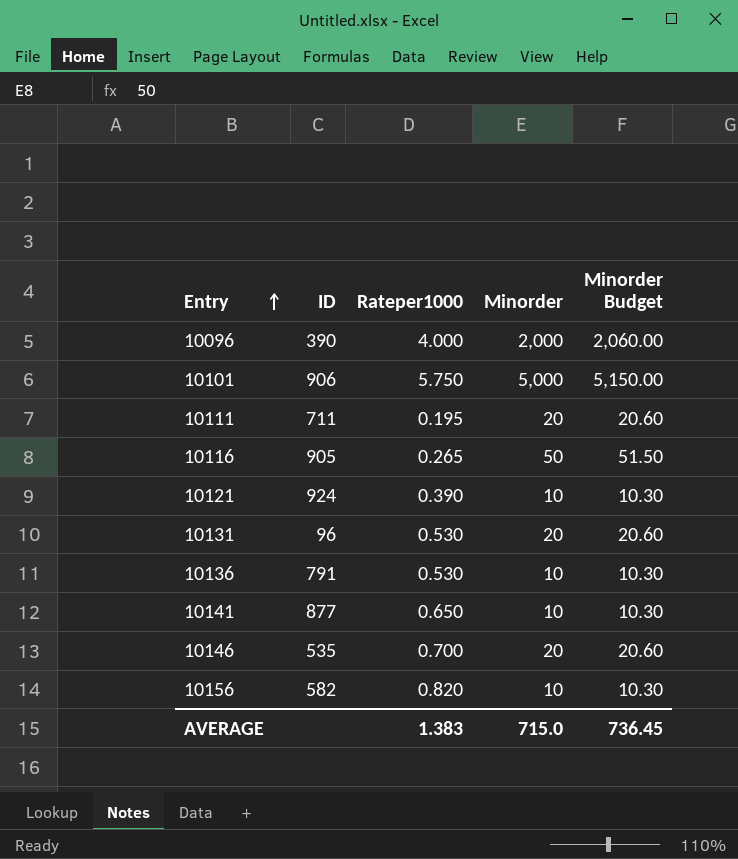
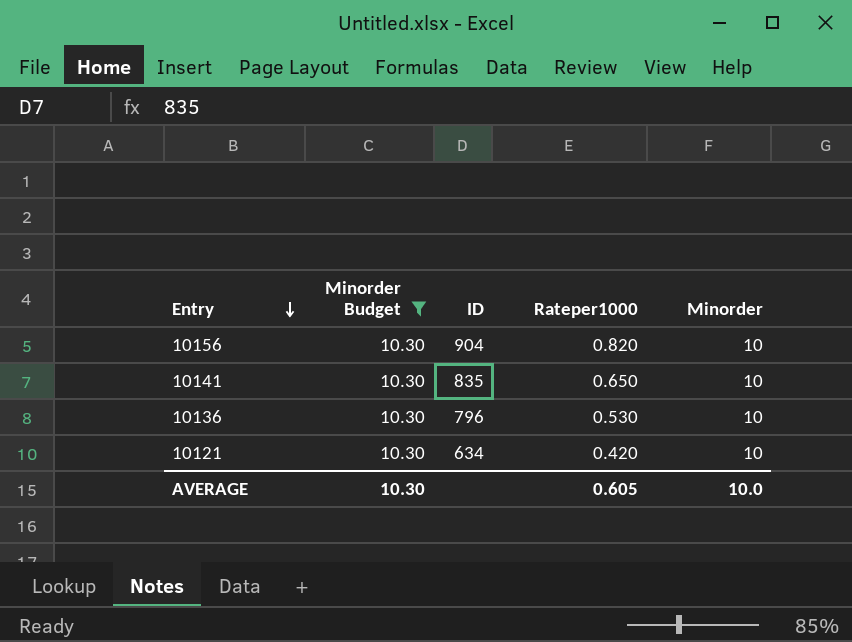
filter: none -> Minorder Budget = 10.30
row order: Entry ascending -> Entry descending
column Minorder Budget | position: 5 -> 2
10156 | ID: 582 -> 904
10141 | ID: 877 -> 835
10136 | ID: 791 -> 796
10121 | ID: 924 -> 634
10121 | Rateper1000: 0.390 -> 0.420
AVERAGE | Minorder Budget: 736.45 -> 10.30
AVERAGE | Rateper1000: 1.383 -> 0.605
AVERAGE | Minorder: 715.0 -> 10.0

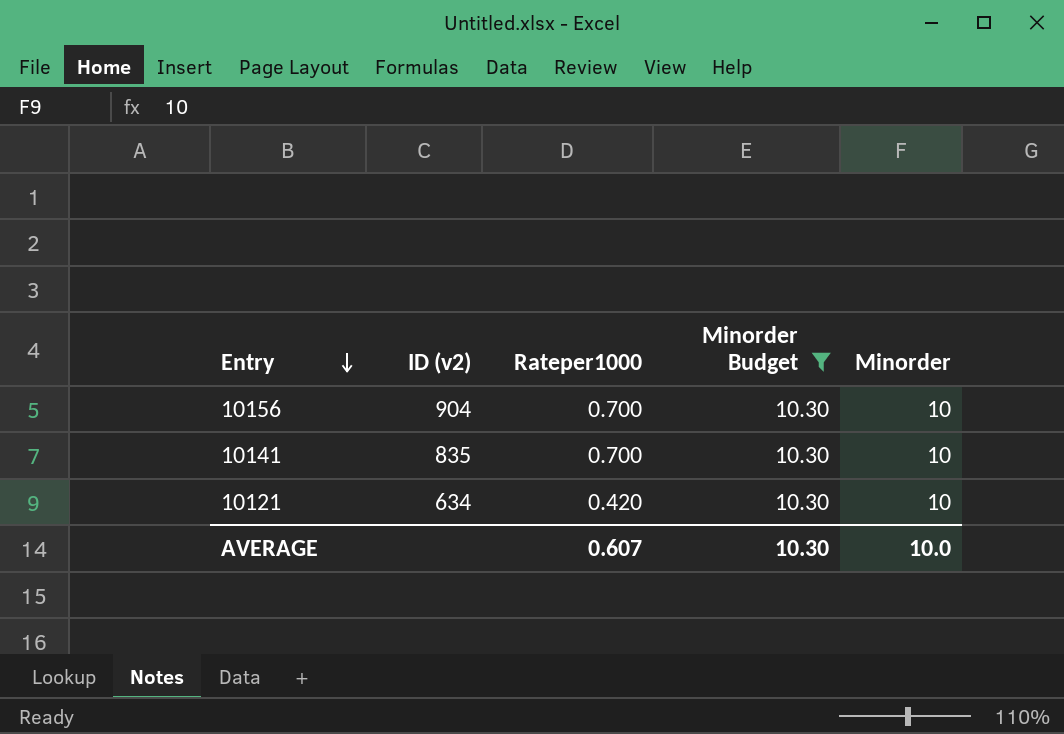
column name: ID -> ID (v2)
column Minorder Budget | position: 2 -> 4
row 10136: 10.30 | 796 | 0.530 | 10 -> none
10156 | Rateper1000: 0.820 -> 0.700
10141 | Rateper1000: 0.650 -> 0.700
AVERAGE | Rateper1000: 0.605 -> 0.607

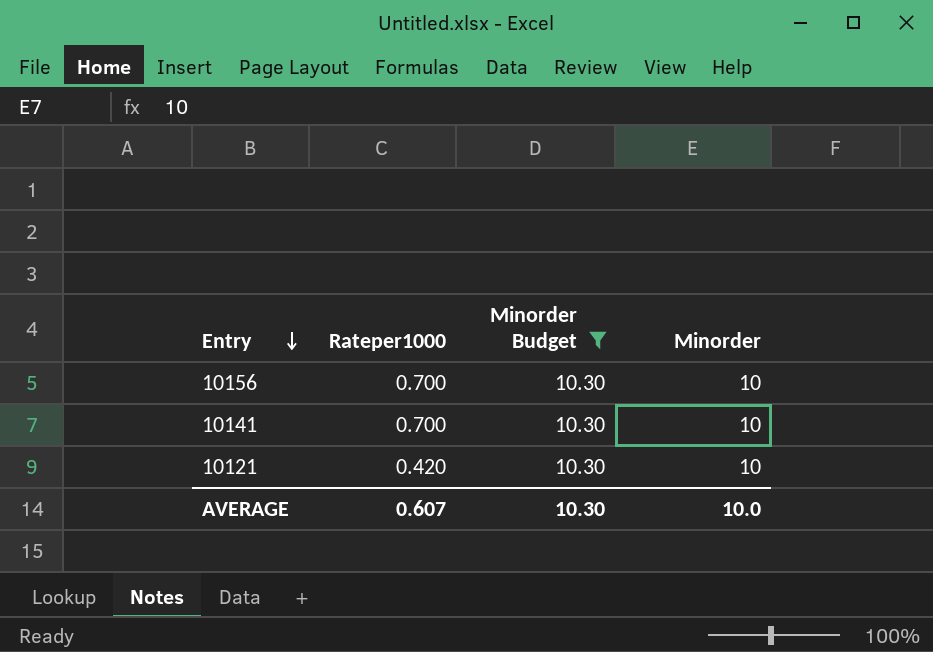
column ID (v2) | position: 2 -> none

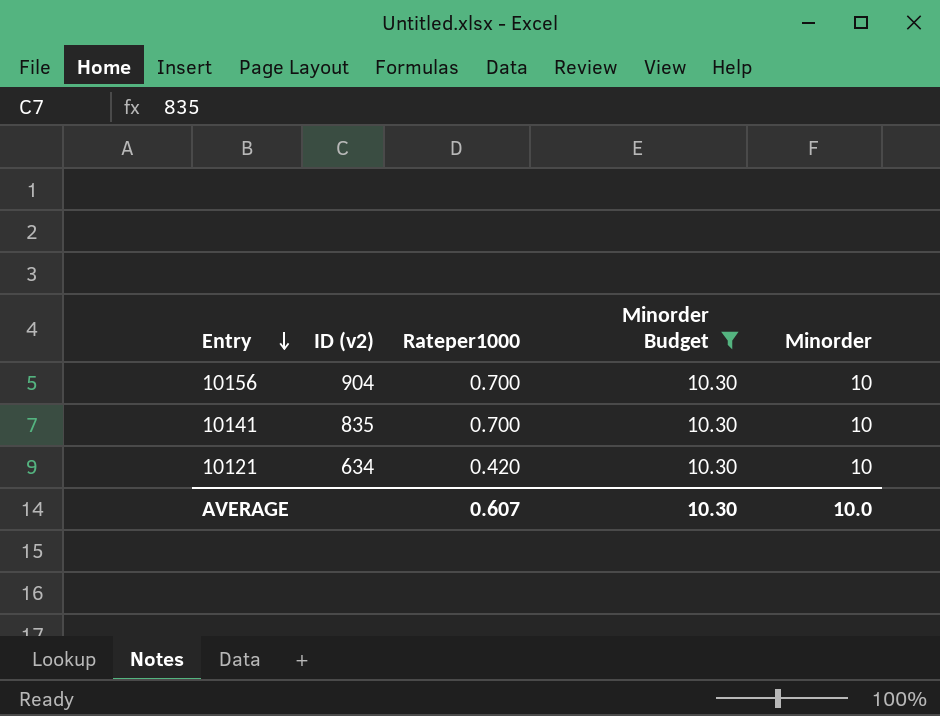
column ID (v2) | position: none -> 2

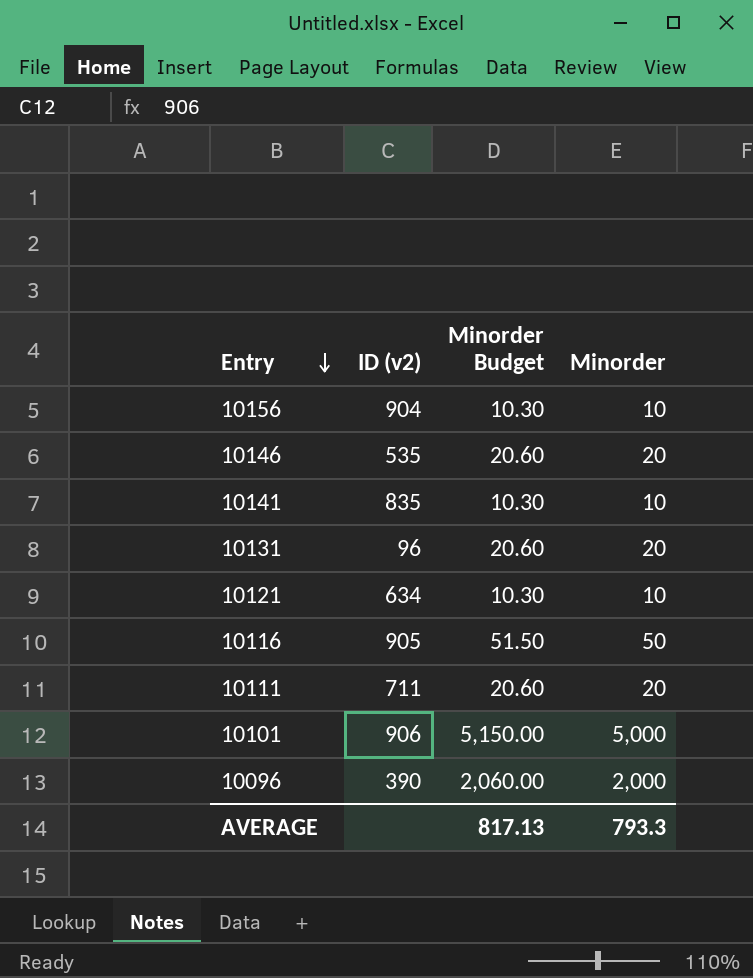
filter: Minorder Budget = 10.30 -> none
column Rateper1000 | position: 3 -> none
AVERAGE | Minorder Budget: 10.30 -> 817.13
AVERAGE | Minorder: 10.0 -> 793.3

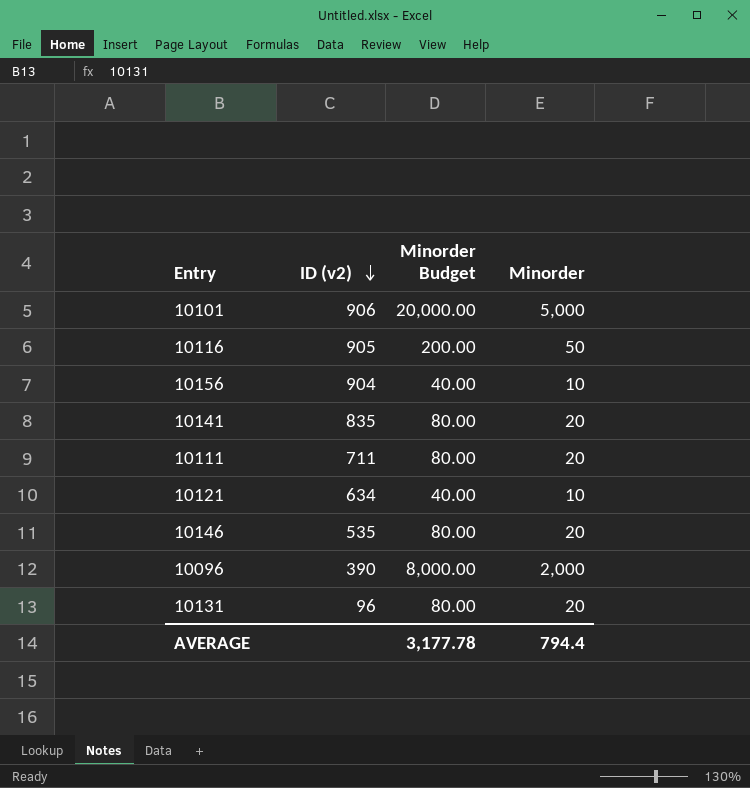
row order: Entry descending -> ID (v2) descending
column Minorder Budget | formula: [Minorder] * 1.03 -> [Minorder] * 4
10141 | Minorder: 10 -> 20
AVERAGE | Minorder Budget: 817.13 -> 3,177.78
AVERAGE | Minorder: 793.3 -> 794.4

